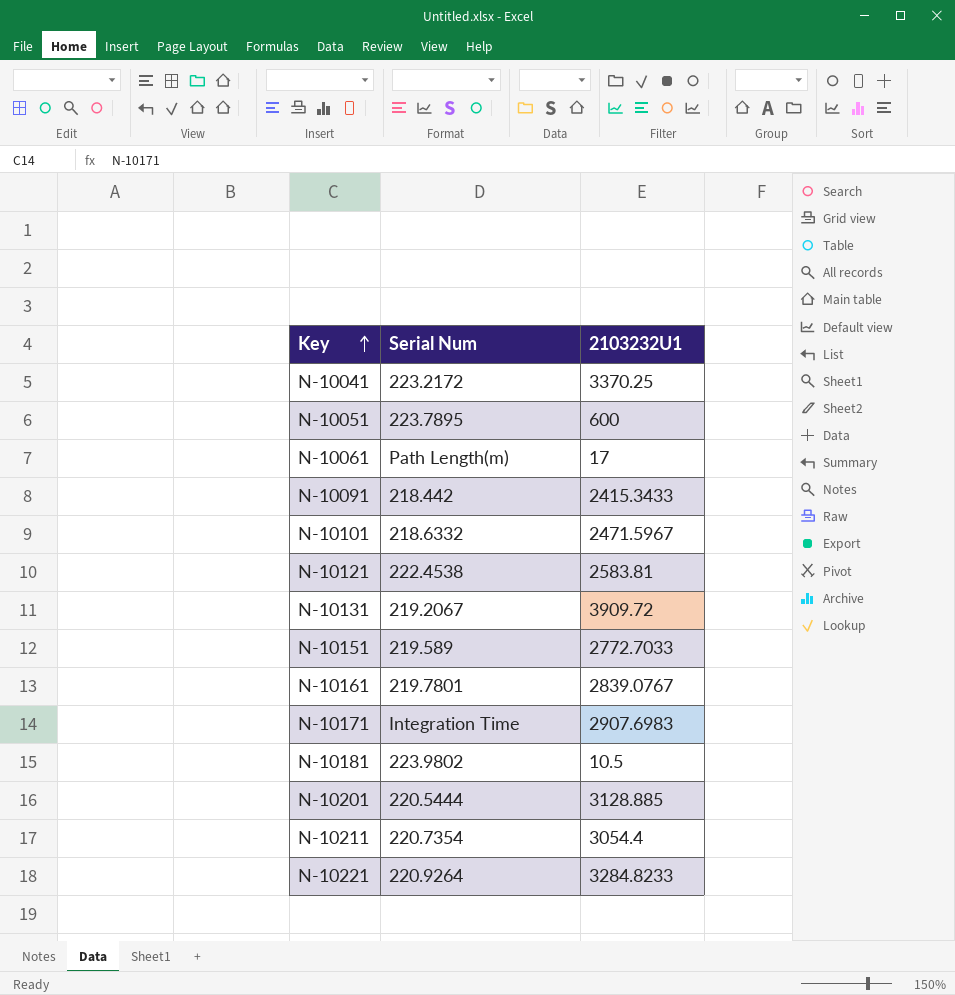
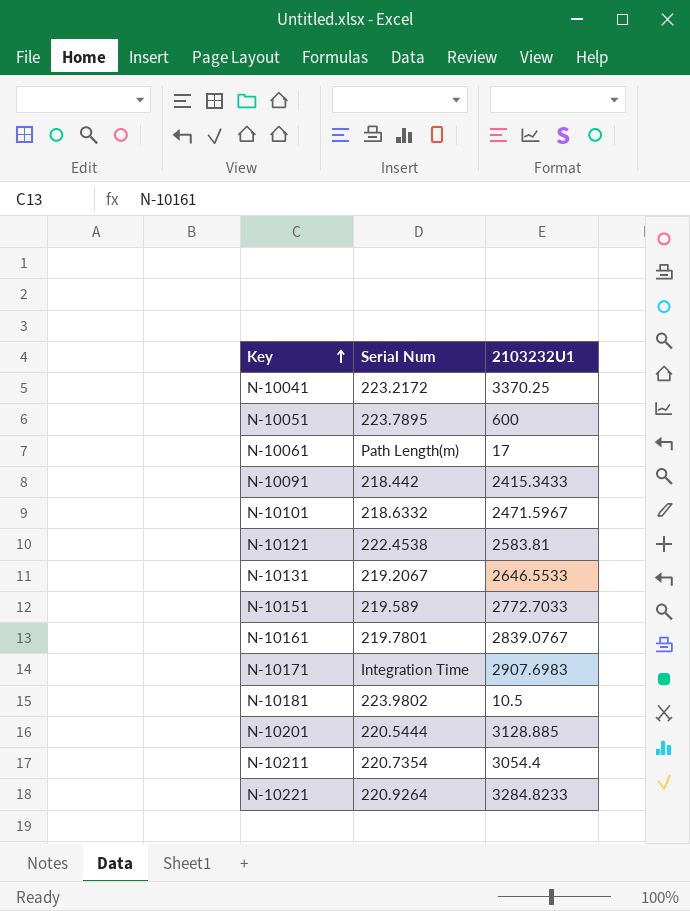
N-10131 | 2103232U1: 3909.72 -> 2646.5533

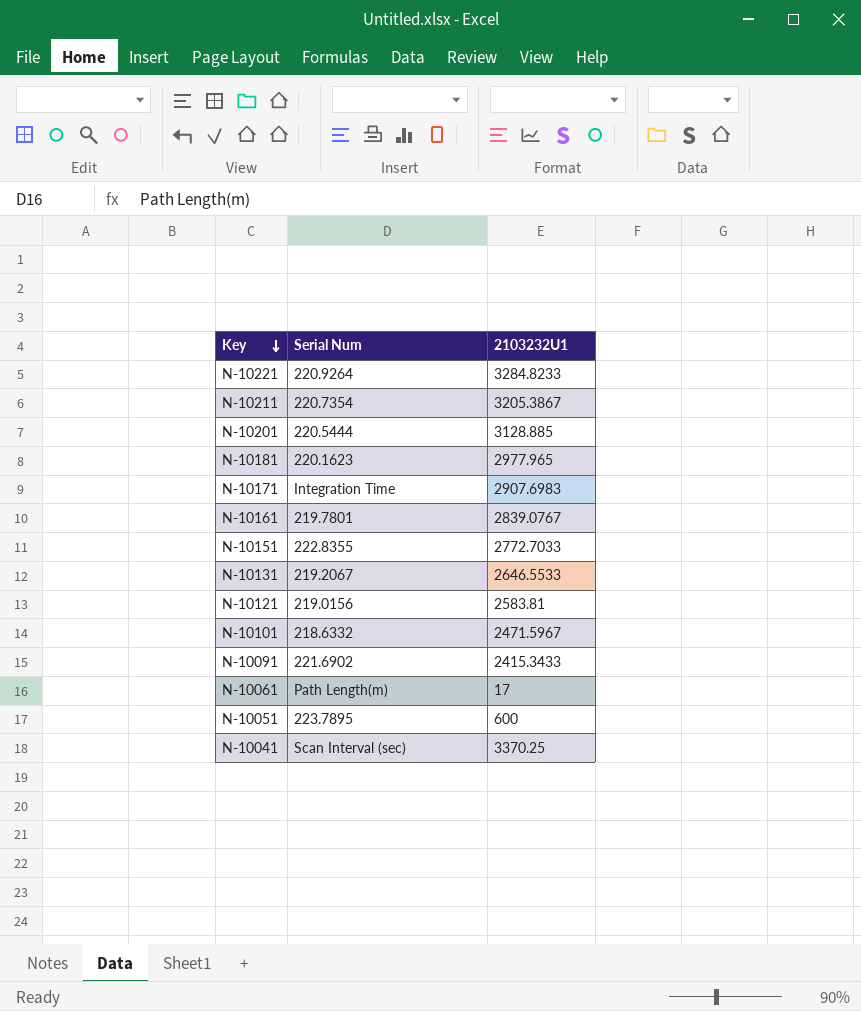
row order: Key ascending -> Key descending
N-10211 | 2103232U1: 3054.4 -> 3205.3867
N-10181 | Serial Num: 223.9802 -> 220.1623
N-10181 | 2103232U1: 10.5 -> 2977.965
N-10151 | Serial Num: 219.589 -> 222.8355
N-10121 | Serial Num: 222.4538 -> 219.0156
N-10091 | Serial Num: 218.442 -> 221.6902
N-10041 | Serial Num: 223.2172 -> Scan Interval (sec)

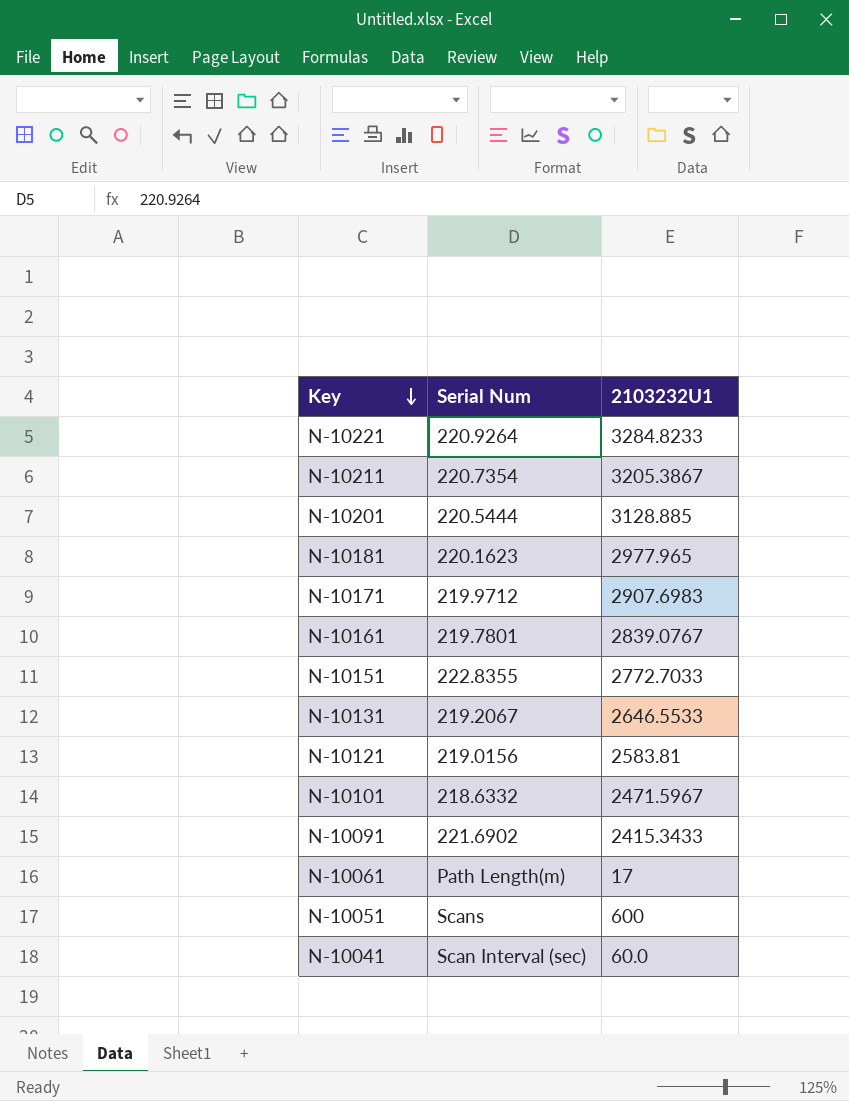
N-10171 | Serial Num: Integration Time -> 219.9712
N-10051 | Serial Num: 223.7895 -> Scans
N-10041 | 2103232U1: 3370.25 -> 60.0

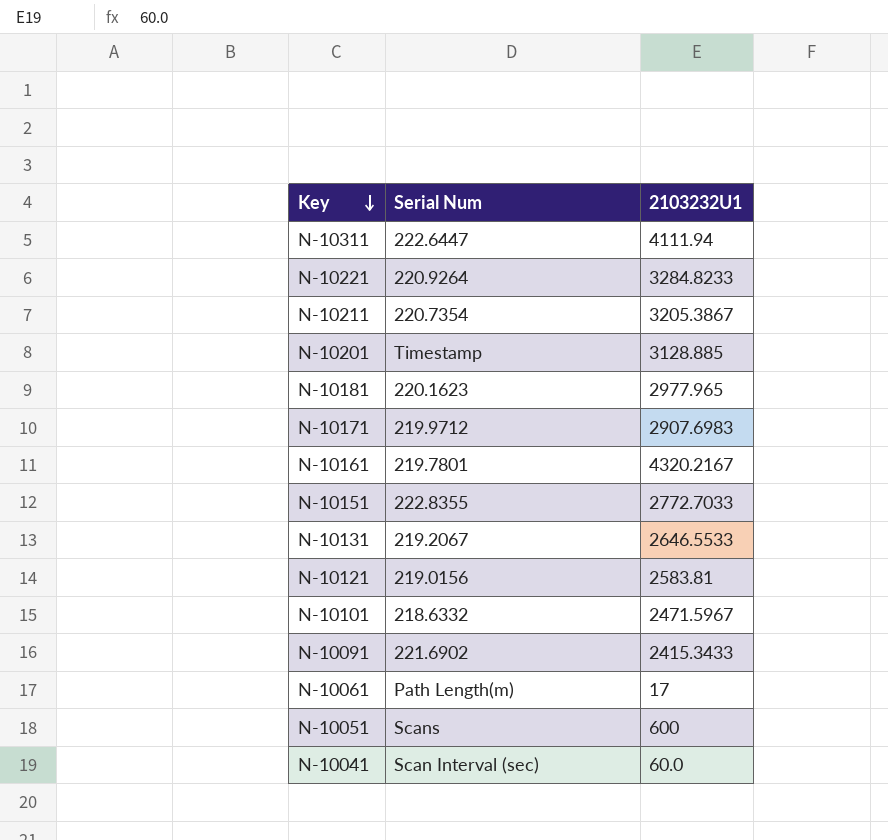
row N-10311: none -> 222.6447 | 4111.94
N-10201 | Serial Num: 220.5444 -> Timestamp
N-10161 | 2103232U1: 2839.0767 -> 4320.2167

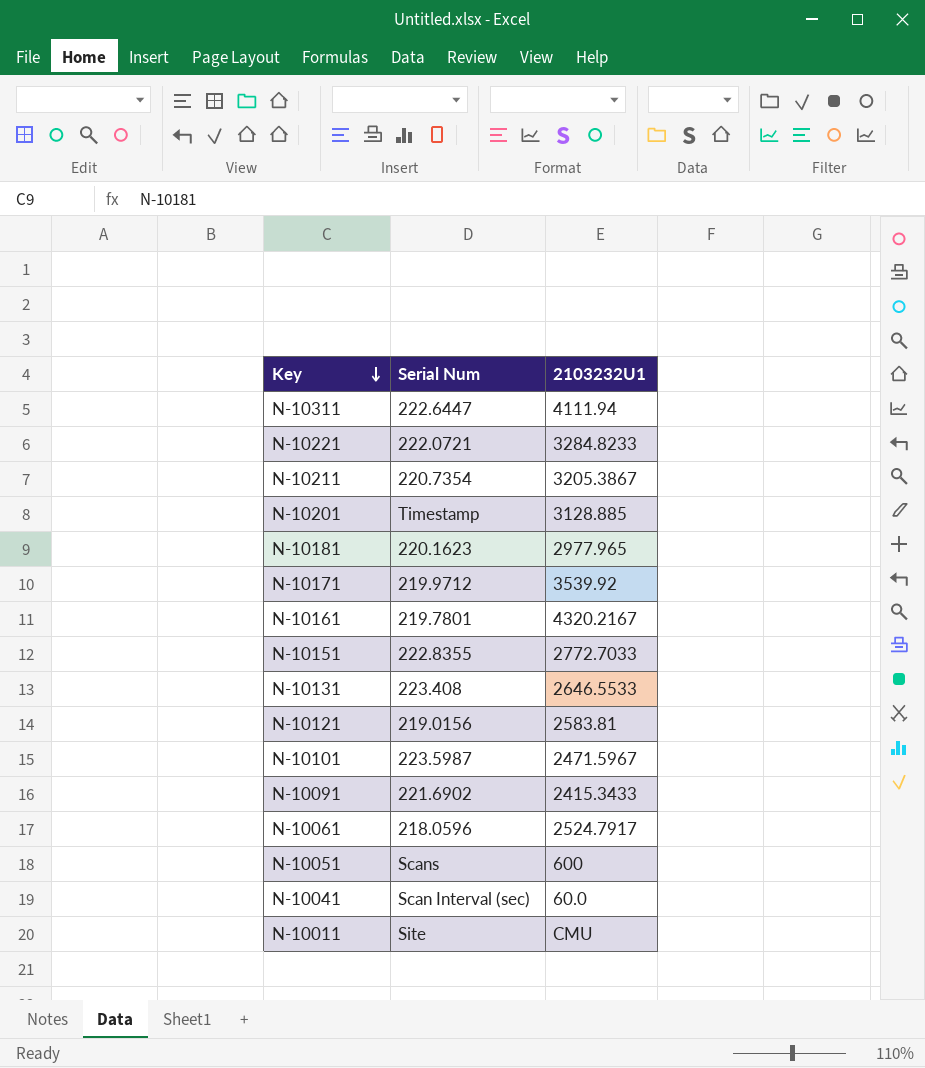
N-10221 | Serial Num: 220.9264 -> 222.0721
N-10171 | 2103232U1: 2907.6983 -> 3539.92
N-10131 | Serial Num: 219.2067 -> 223.408
N-10101 | Serial Num: 218.6332 -> 223.5987
N-10061 | Serial Num: Path Length(m) -> 218.0596
N-10061 | 2103232U1: 17 -> 2524.7917
row N-10011: none -> Site | CMU

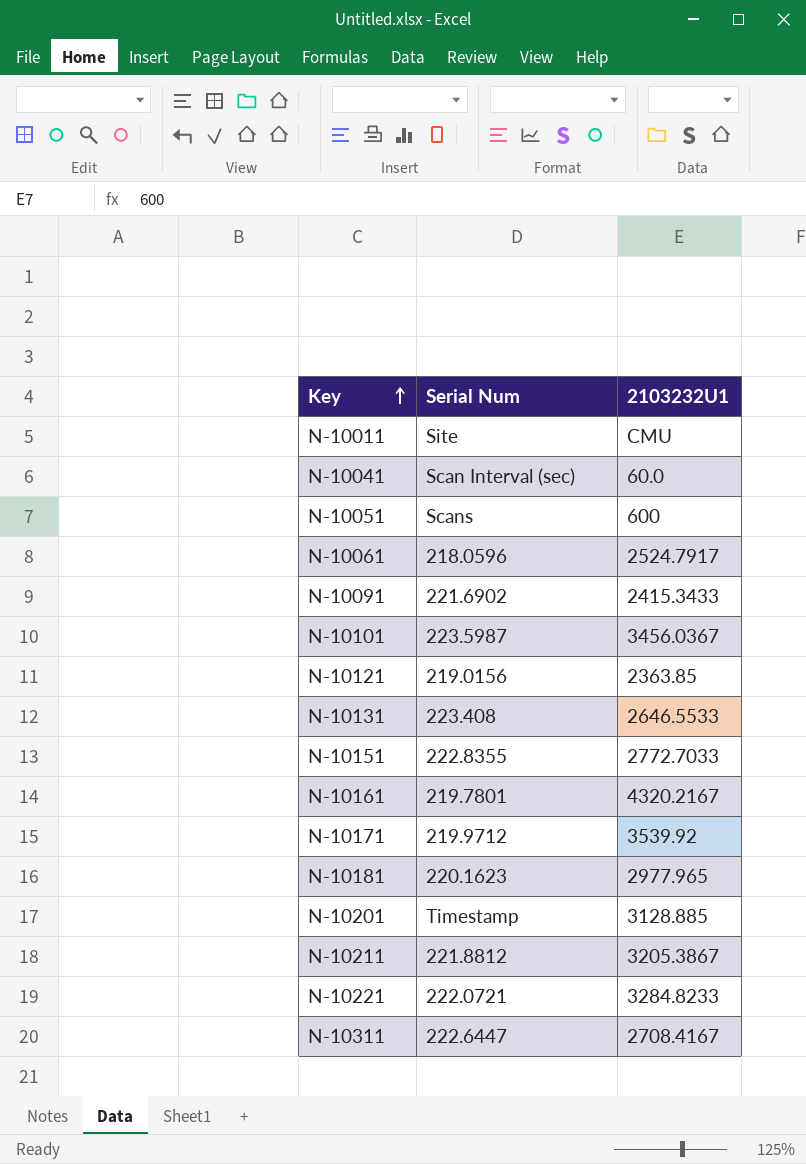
row order: Key descending -> Key ascending
N-10101 | 2103232U1: 2471.5967 -> 3456.0367
N-10121 | 2103232U1: 2583.81 -> 2363.85
N-10211 | Serial Num: 220.7354 -> 221.8812
N-10311 | 2103232U1: 4111.94 -> 2708.4167

